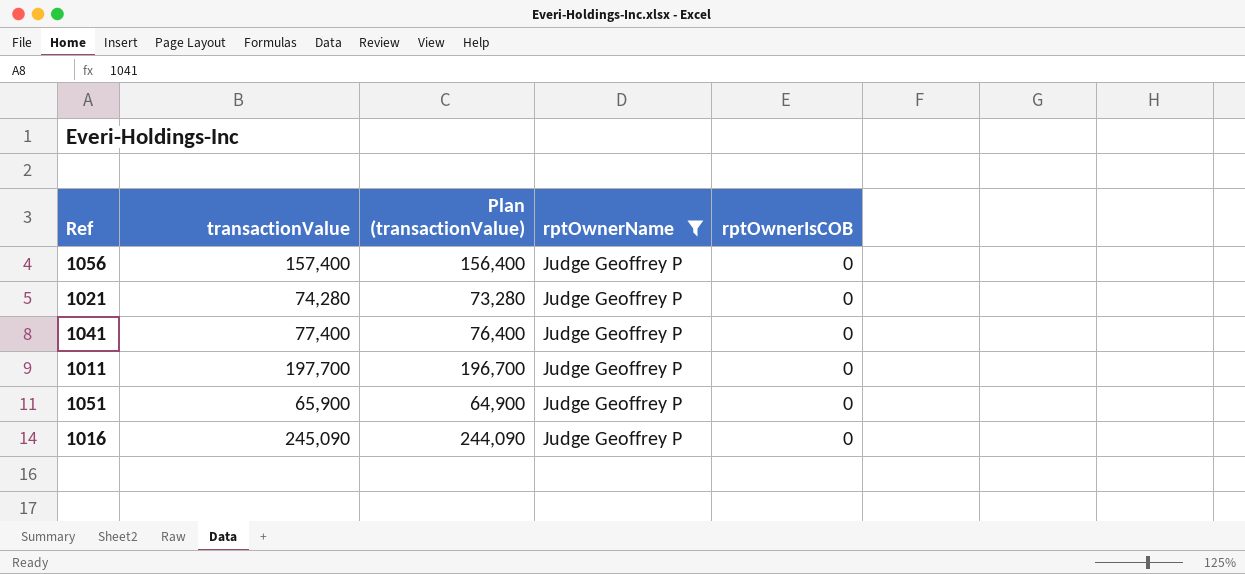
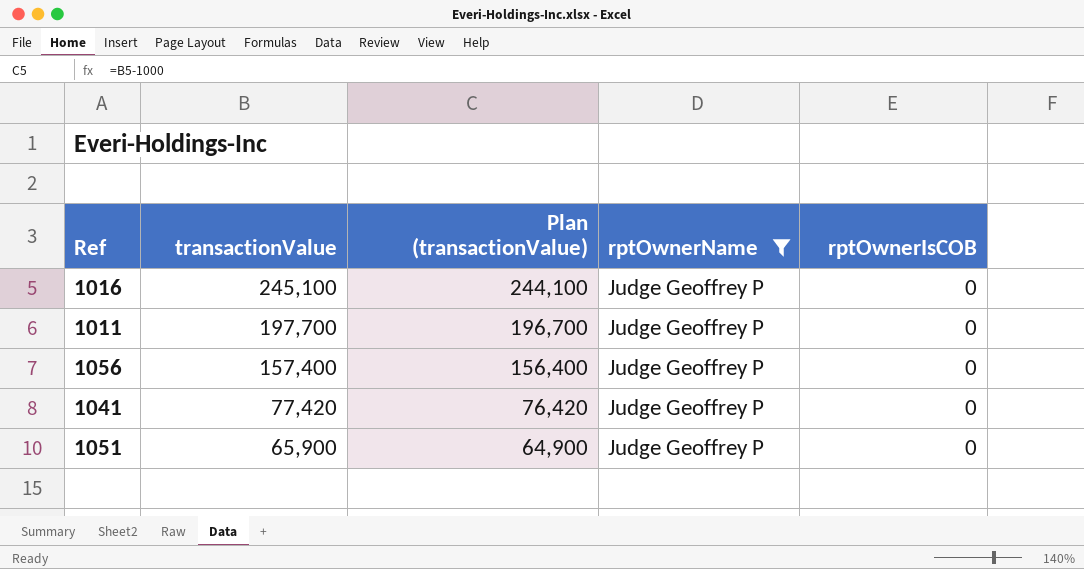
row order: none -> transactionValue descending
row 1021: 74,280 | 73,280 | Judge Geoffrey P | 0 -> none
1016 | transactionValue: 245,090 -> 245,100
1016 | Plan (transactionValue): 244,090 -> 244,100
1041 | transactionValue: 77,400 -> 77,420
1041 | Plan (transactionValue): 76,400 -> 76,420

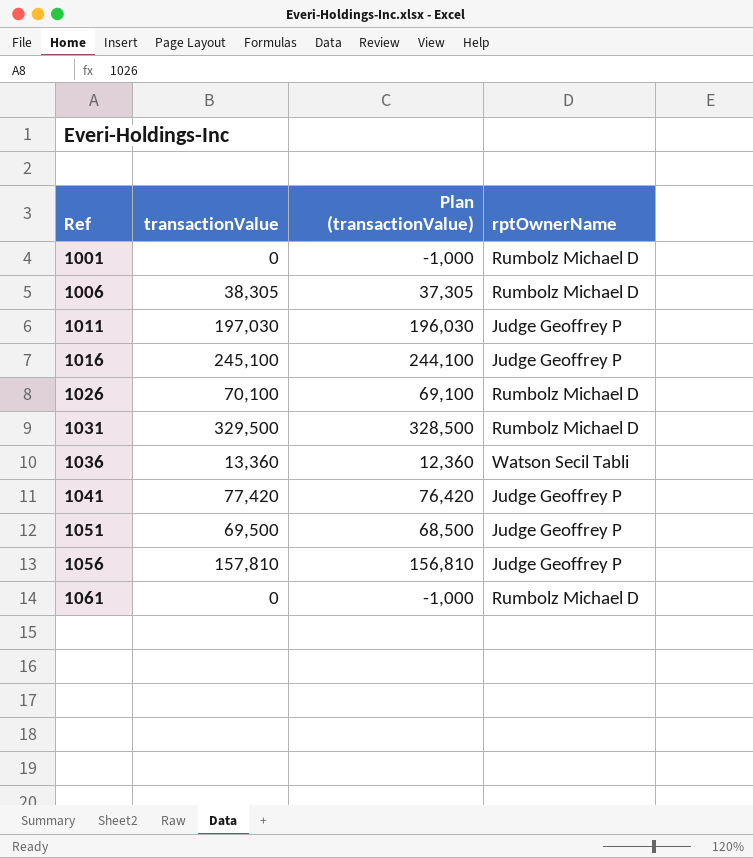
filter: rptOwnerName = Judge Geoffrey P -> none
row order: transactionValue descending -> Ref ascending
column rptOwnerIsCOB | position: 5 -> none
1011 | transactionValue: 197,700 -> 197,030
1011 | Plan (transactionValue): 196,700 -> 196,030
1051 | transactionValue: 65,900 -> 69,500
1051 | Plan (transactionValue): 64,900 -> 68,500
1056 | transactionValue: 157,400 -> 157,810
1056 | Plan (transactionValue): 156,400 -> 156,810

